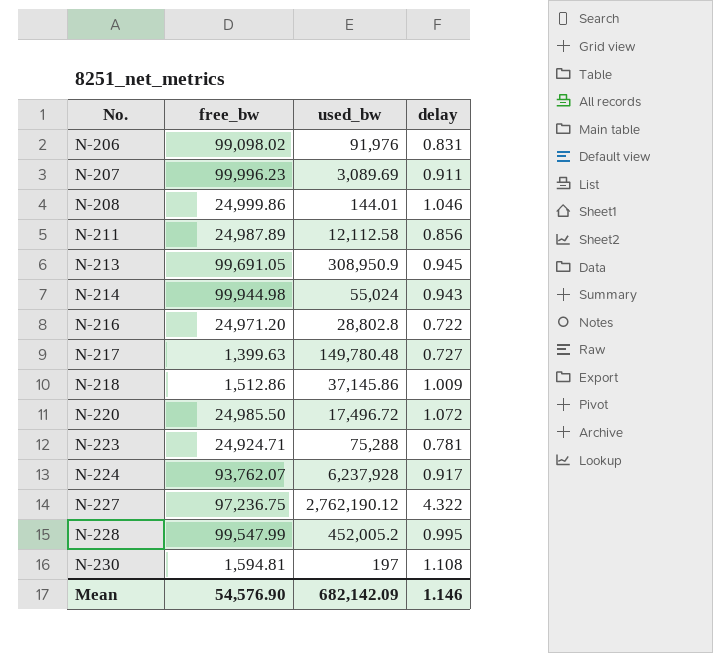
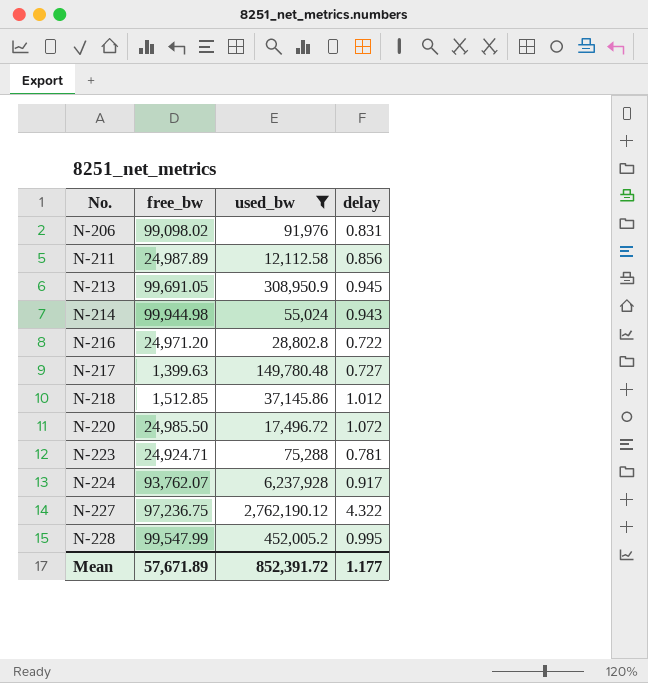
filter: none -> used_bw >= 12,112.58
N-218 | free_bw: 1,512.86 -> 1,512.85
N-218 | delay: 1.009 -> 1.012
Mean | free_bw: 54,576.90 -> 57,671.89
Mean | used_bw: 682,142.09 -> 852,391.72
Mean | delay: 1.146 -> 1.177

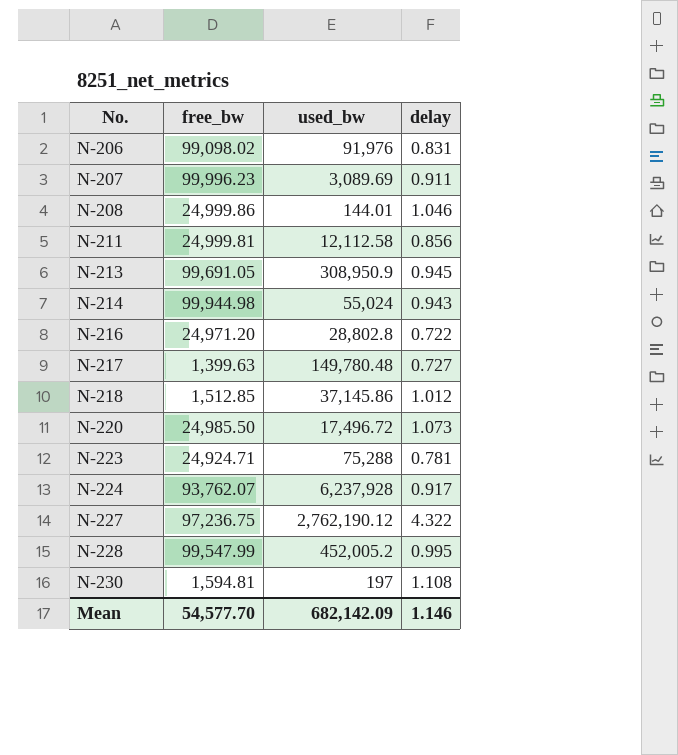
filter: used_bw >= 12,112.58 -> none
N-211 | free_bw: 24,987.89 -> 24,999.81
N-220 | delay: 1.072 -> 1.073
Mean | free_bw: 57,671.89 -> 54,577.70
Mean | used_bw: 852,391.72 -> 682,142.09
Mean | delay: 1.177 -> 1.146

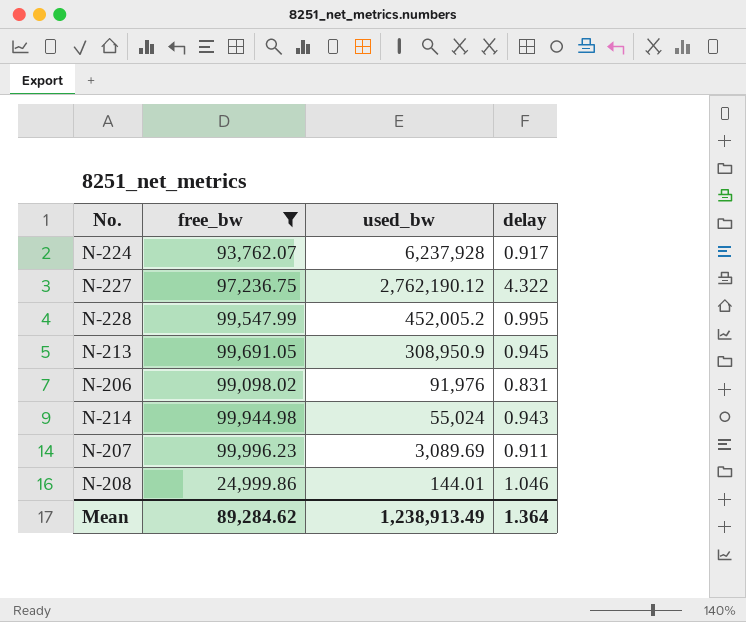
filter: none -> free_bw >= 24,999.86
row order: No. ascending -> used_bw descending
Mean | free_bw: 54,577.70 -> 89,284.62
Mean | used_bw: 682,142.09 -> 1,238,913.49
Mean | delay: 1.146 -> 1.364

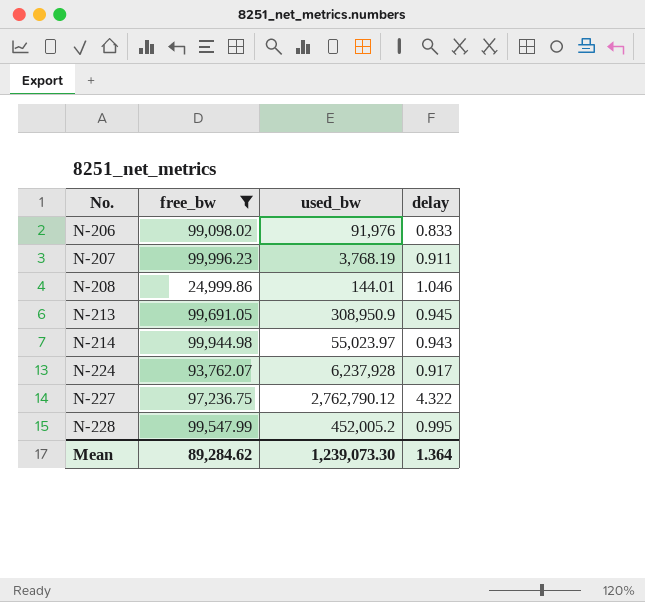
row order: used_bw descending -> No. ascending
N-206 | delay: 0.831 -> 0.833
N-207 | used_bw: 3,089.69 -> 3,768.19
N-214 | used_bw: 55,024 -> 55,023.97
N-227 | used_bw: 2,762,190.12 -> 2,762,790.12
Mean | used_bw: 1,238,913.49 -> 1,239,073.30

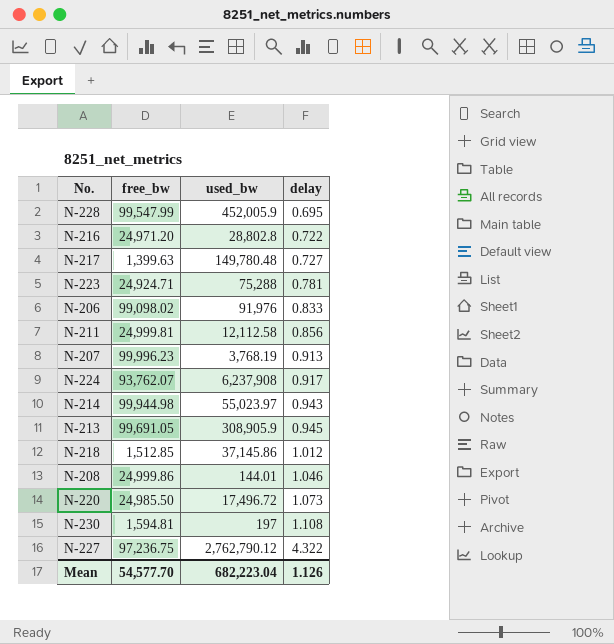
filter: free_bw >= 24,999.86 -> none
row order: No. ascending -> delay ascending
N-228 | used_bw: 452,005.2 -> 452,005.9
N-228 | delay: 0.995 -> 0.695
N-207 | delay: 0.911 -> 0.913
N-224 | used_bw: 6,237,928 -> 6,237,908
N-213 | used_bw: 308,950.9 -> 308,905.9
Mean | free_bw: 89,284.62 -> 54,577.70
Mean | used_bw: 1,239,073.30 -> 682,223.04
Mean | delay: 1.364 -> 1.126

